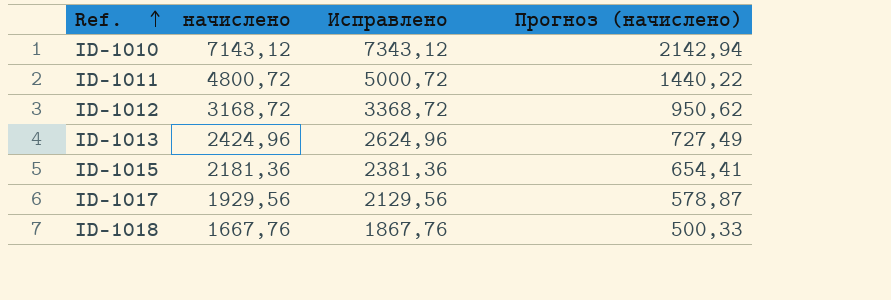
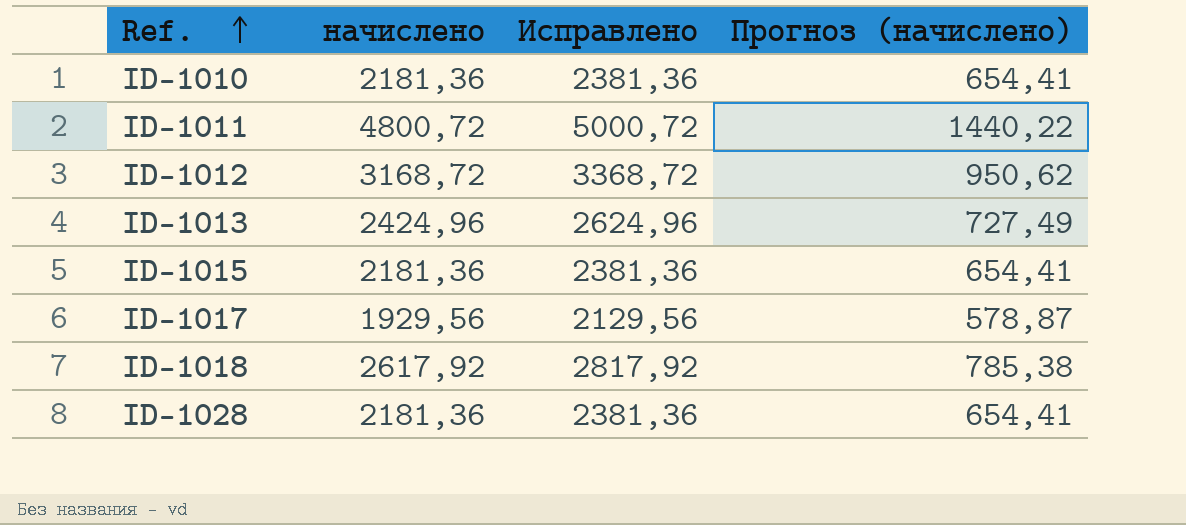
ID-1010 | начислено: 7143,12 -> 2181,36
ID-1010 | Исправлено: 7343,12 -> 2381,36
ID-1010 | Прогноз (начислено): 2142,94 -> 654,41
ID-1018 | начислено: 1667,76 -> 2617,92
ID-1018 | Исправлено: 1867,76 -> 2817,92
ID-1018 | Прогноз (начислено): 500,33 -> 785,38
row ID-1028: none -> 2181,36 | 2381,36 | 654,41

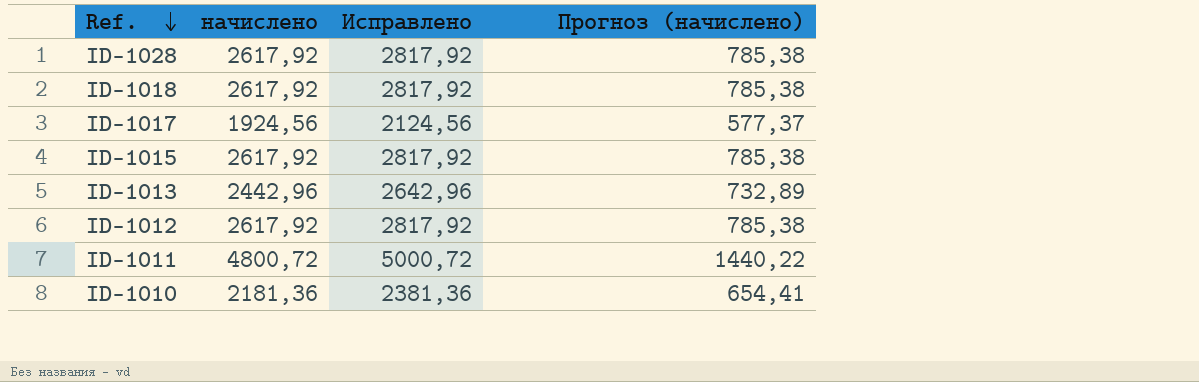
row order: Ref. ascending -> Ref. descending
ID-1028 | начислено: 2181,36 -> 2617,92
ID-1028 | Исправлено: 2381,36 -> 2817,92
ID-1028 | Прогноз (начислено): 654,41 -> 785,38
ID-1017 | начислено: 1929,56 -> 1924,56
ID-1017 | Исправлено: 2129,56 -> 2124,56
ID-1017 | Прогноз (начислено): 578,87 -> 577,37
ID-1015 | начислено: 2181,36 -> 2617,92
ID-1015 | Исправлено: 2381,36 -> 2817,92
ID-1015 | Прогноз (начислено): 654,41 -> 785,38
ID-1013 | начислено: 2424,96 -> 2442,96
ID-1013 | Исправлено: 2624,96 -> 2642,96
ID-1013 | Прогноз (начислено): 727,49 -> 732,89
ID-1012 | начислено: 3168,72 -> 2617,92
ID-1012 | Исправлено: 3368,72 -> 2817,92
ID-1012 | Прогноз (начислено): 950,62 -> 785,38

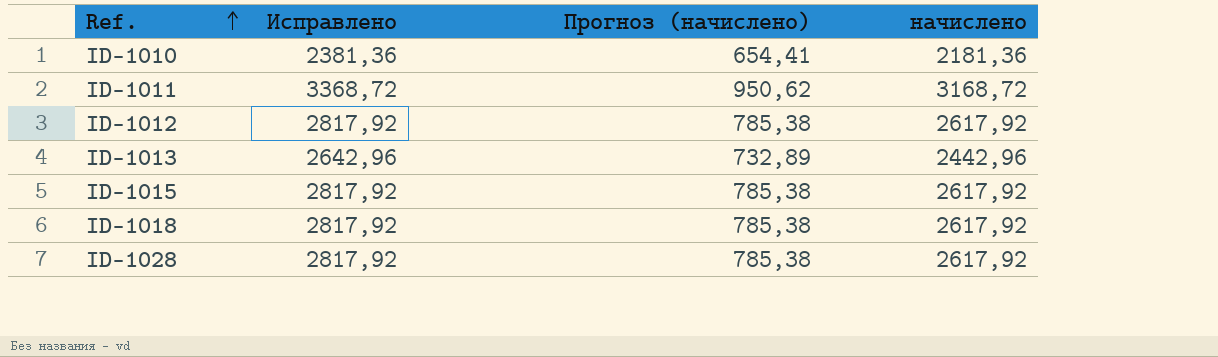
row order: Ref. descending -> Ref. ascending
column начислено | position: 2 -> 4
row ID-1017: 1924,56 | 2124,56 | 577,37 -> none
ID-1011 | Исправлено: 5000,72 -> 3368,72
ID-1011 | Прогноз (начислено): 1440,22 -> 950,62
ID-1011 | начислено: 4800,72 -> 3168,72

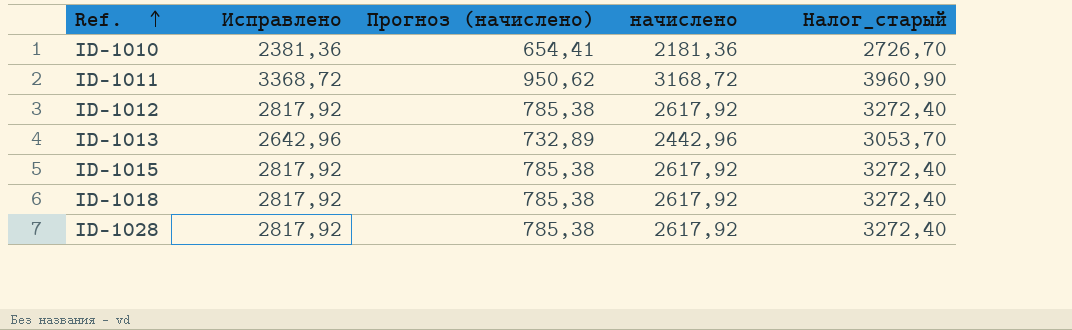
column Налог_старый | formula: none -> [начислено] * 1,25

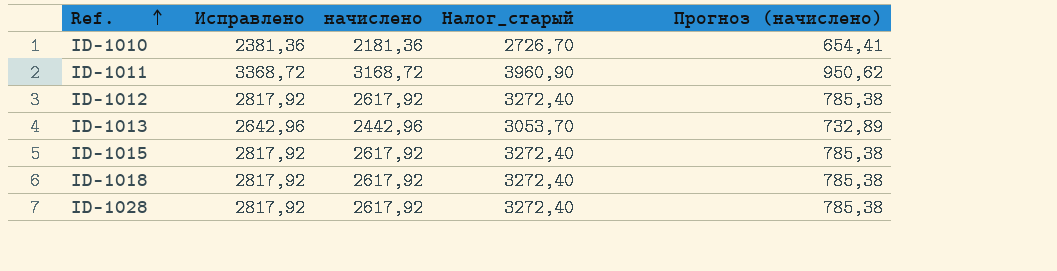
column Прогноз (начислено) | position: 3 -> 5

